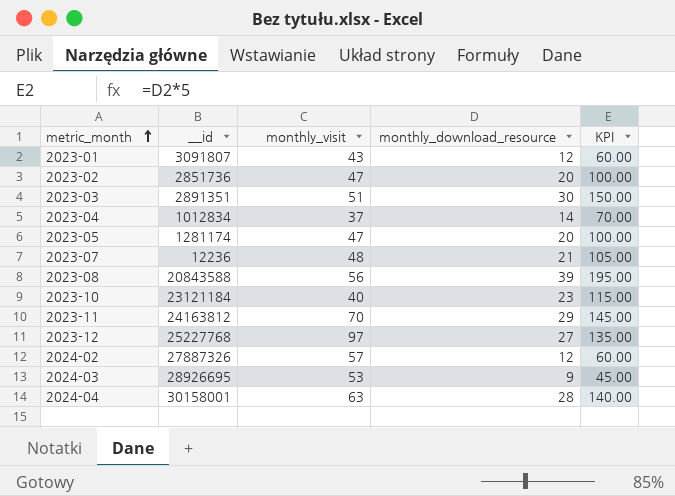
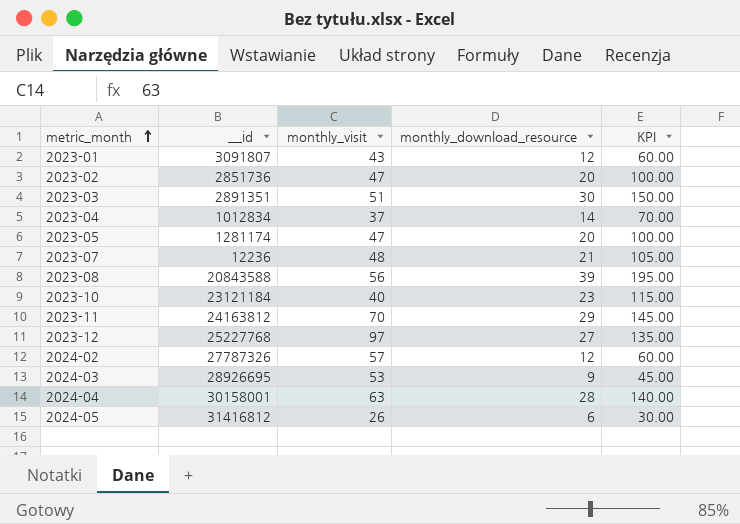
2024-02 | __id: 27887326 -> 27787326
row 2024-05: none -> 31416812 | 26 | 6 | 30.00

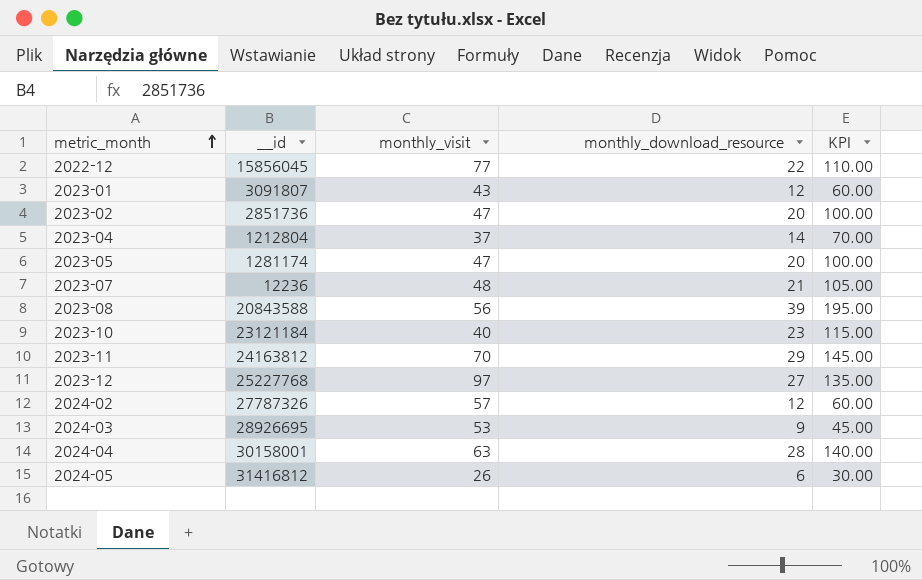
row 2023-03: 2891351 | 51 | 30 | 150.00 -> none
row 2022-12: none -> 15856045 | 77 | 22 | 110.00
2023-04 | __id: 1012834 -> 1212804

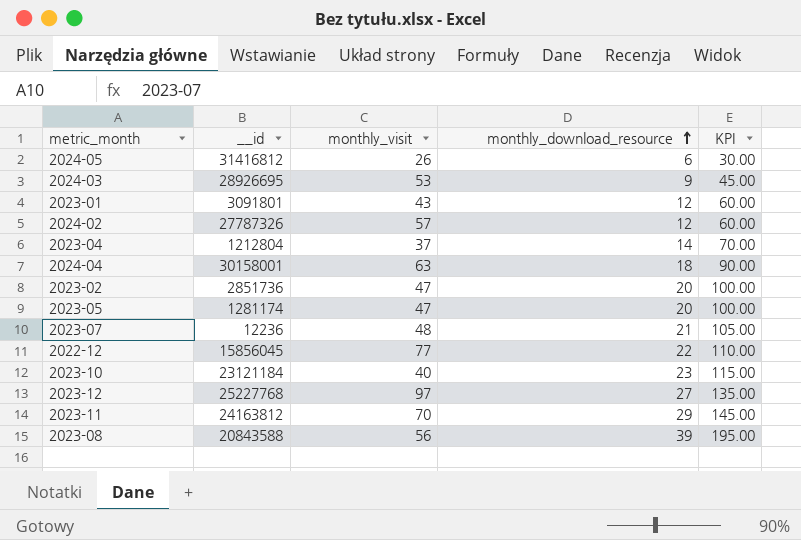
row order: metric_month ascending -> monthly_download_resource ascending
2023-01 | __id: 3091807 -> 3091801
2024-04 | monthly_download_resource: 28 -> 18
2024-04 | KPI: 140.00 -> 90.00

